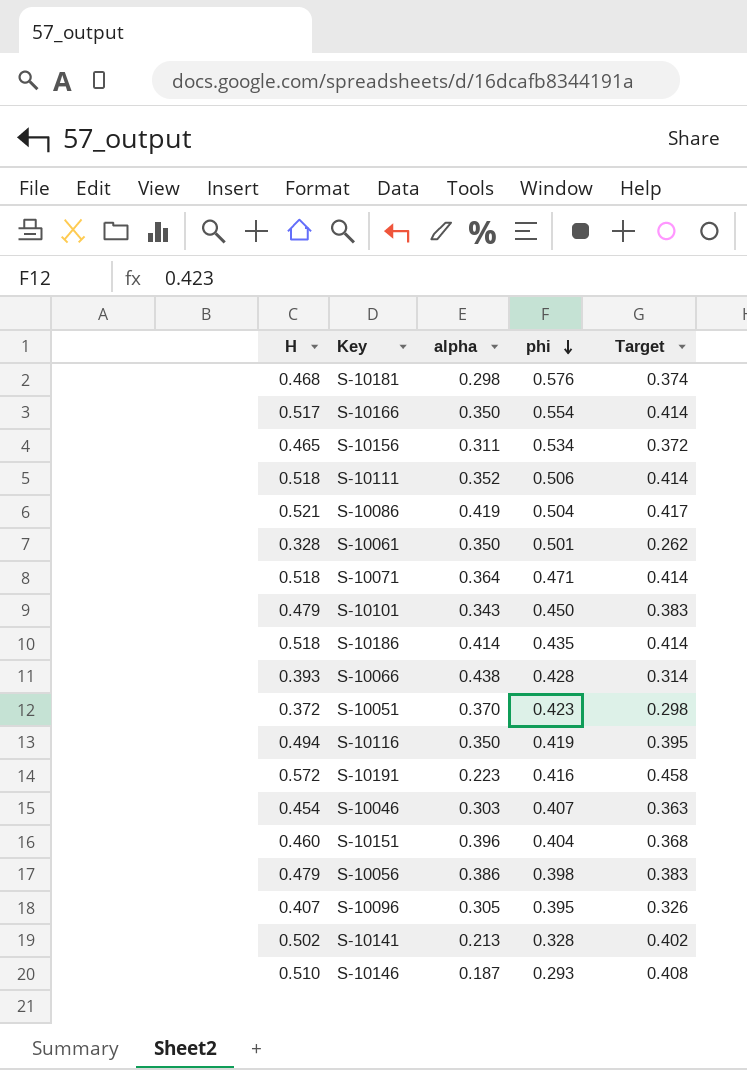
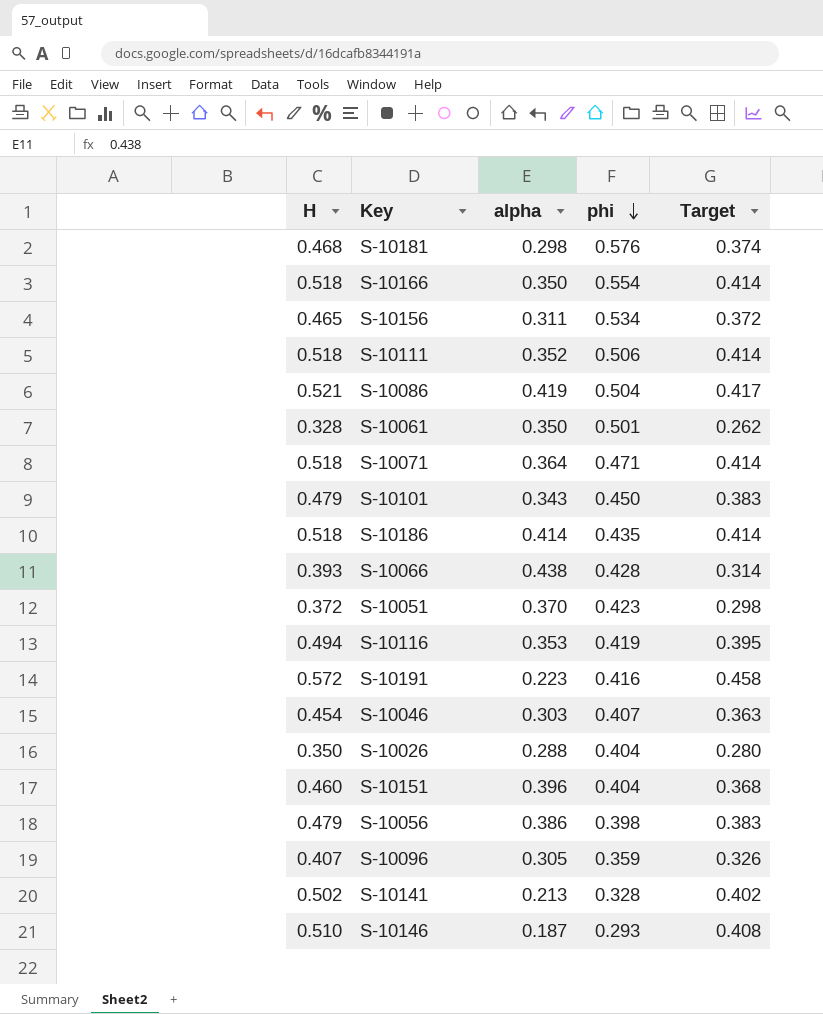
S-10166 | H: 0.517 -> 0.518
S-10116 | alpha: 0.350 -> 0.353
row S-10026: none -> 0.350 | 0.288 | 0.404 | 0.280
S-10096 | phi: 0.395 -> 0.359

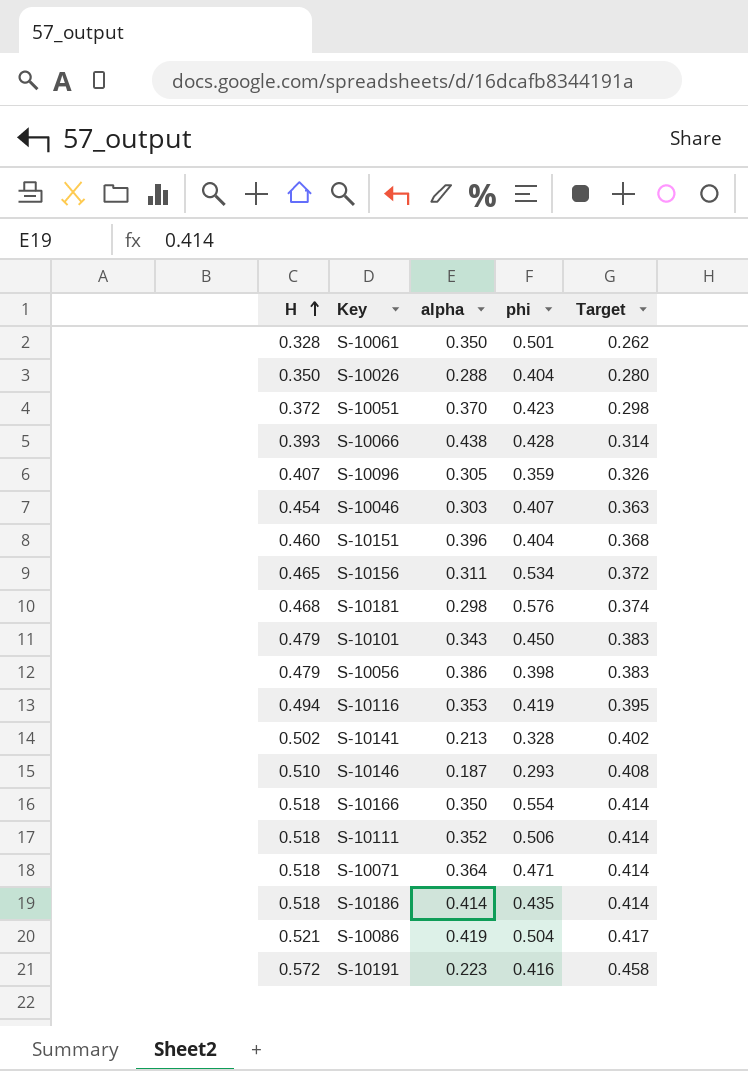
row order: phi descending -> H ascending

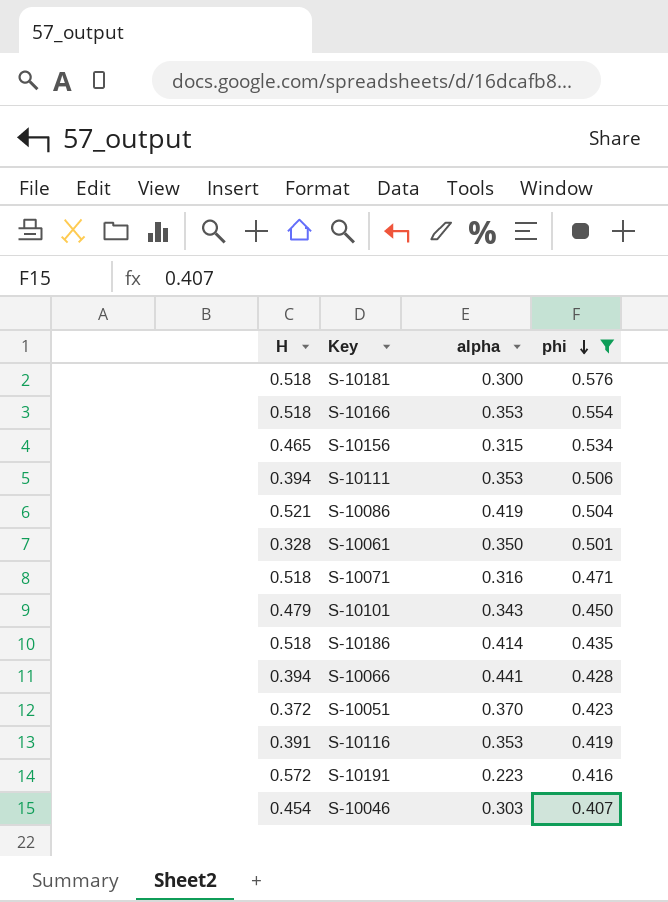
filter: none -> phi >= 0.407
row order: H ascending -> phi descending
column Target | formula: [H] * 0.8 -> none
S-10181 | H: 0.468 -> 0.518
S-10181 | alpha: 0.298 -> 0.300
S-10166 | alpha: 0.350 -> 0.353
S-10156 | alpha: 0.311 -> 0.315
S-10111 | H: 0.518 -> 0.394
S-10111 | alpha: 0.352 -> 0.353
S-10071 | alpha: 0.364 -> 0.316
S-10066 | H: 0.393 -> 0.394
S-10066 | alpha: 0.438 -> 0.441
S-10116 | H: 0.494 -> 0.391

